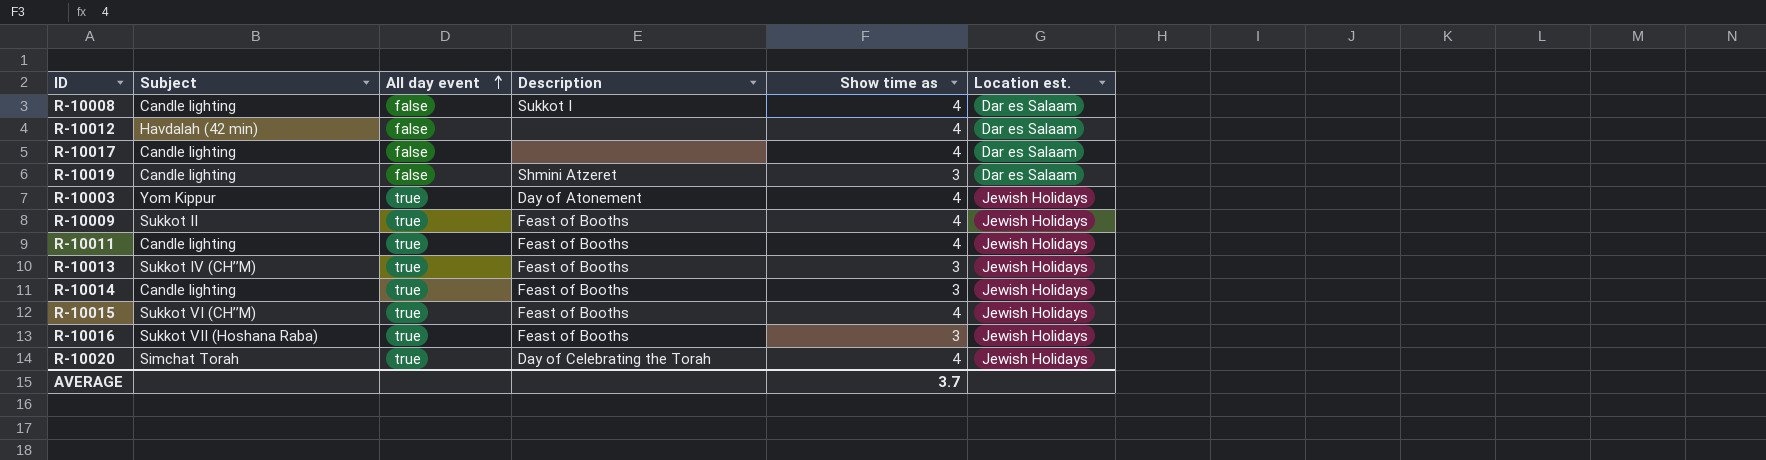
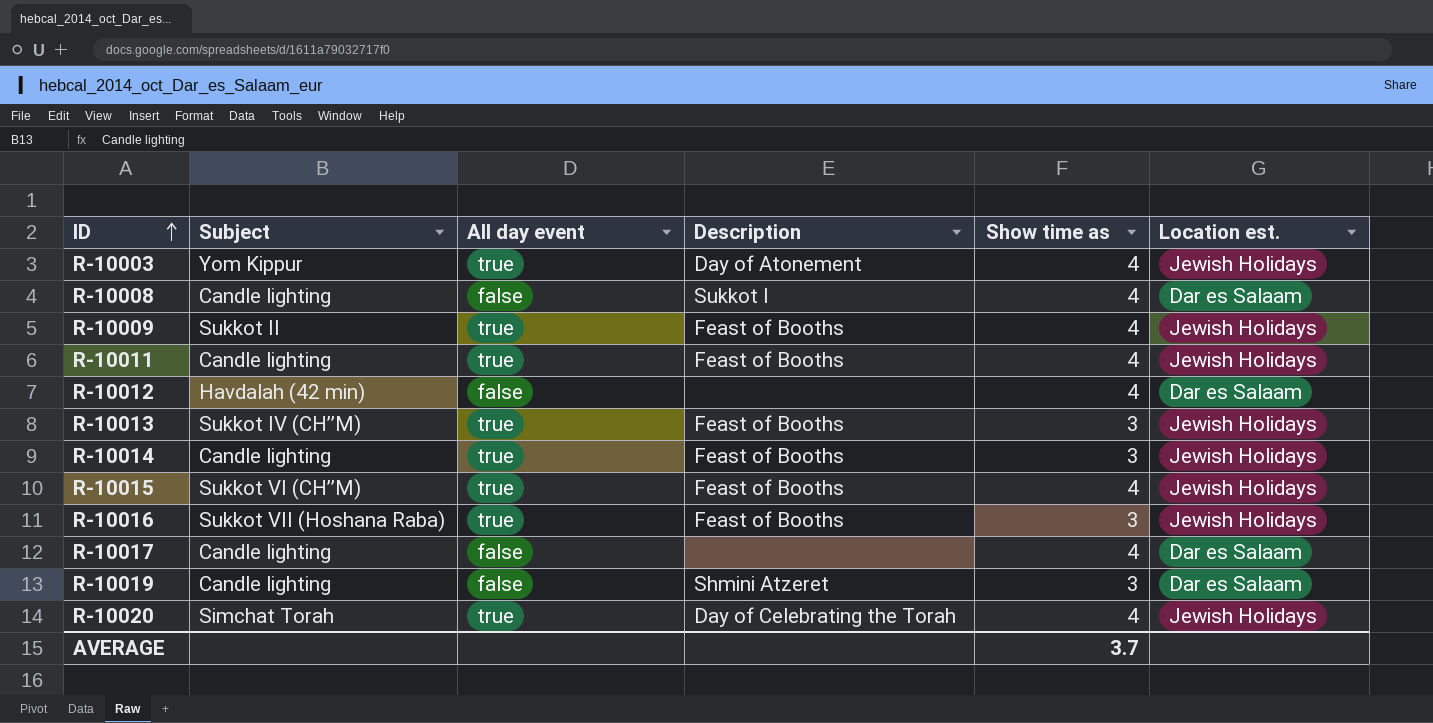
row order: All day event ascending -> ID ascending

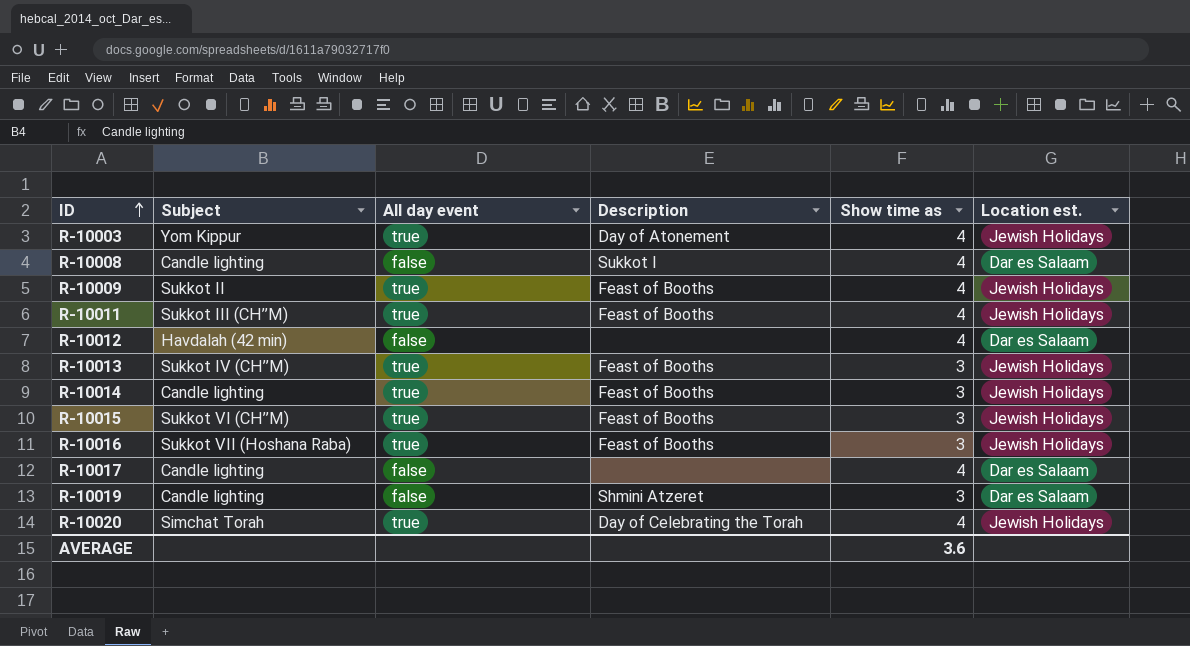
R-10011 | Subject: Candle lighting -> Sukkot III (CH’’M)
R-10015 | Show time as: 4 -> 3
AVERAGE | Show time as: 3.7 -> 3.6

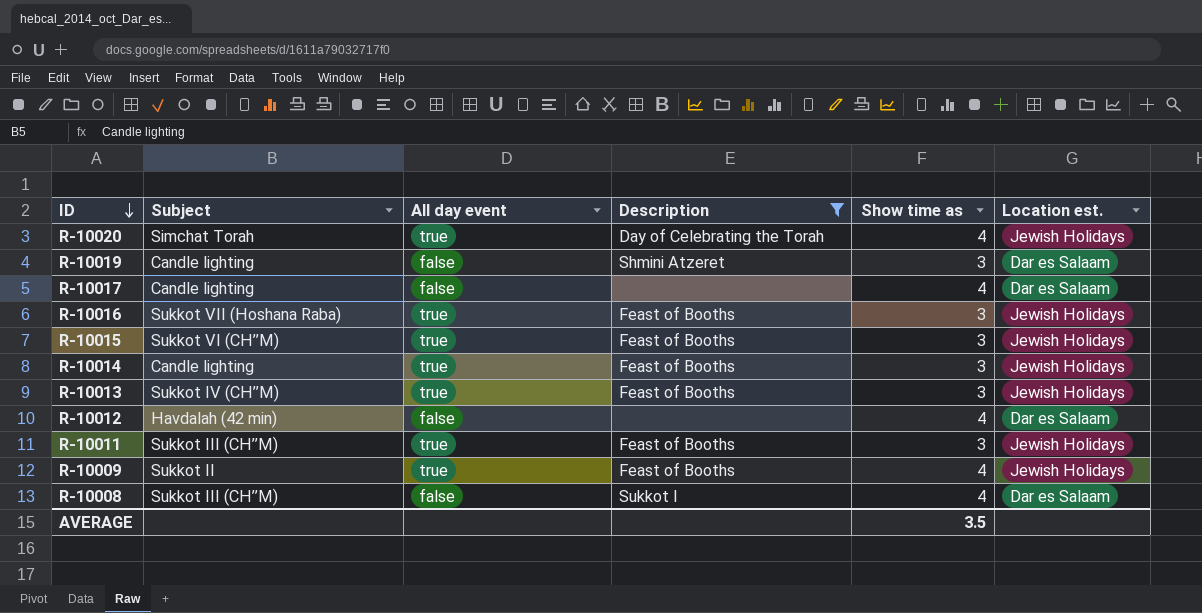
filter: none -> Description != Day of Atonement
row order: ID ascending -> ID descending
R-10011 | Show time as: 4 -> 3
R-10008 | Subject: Candle lighting -> Sukkot III (CH’’M)
AVERAGE | Show time as: 3.6 -> 3.5

